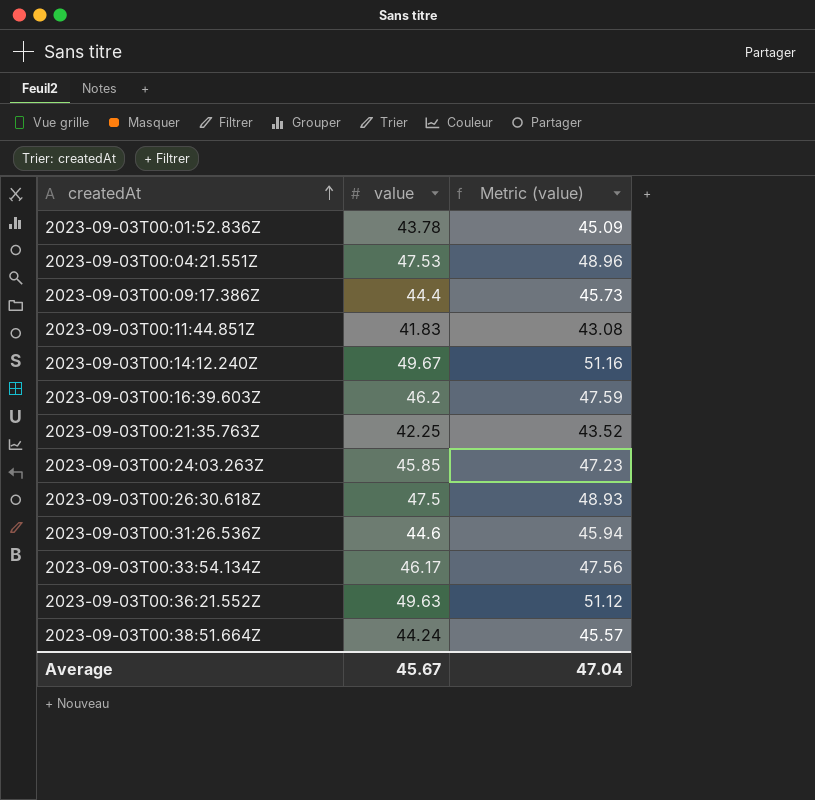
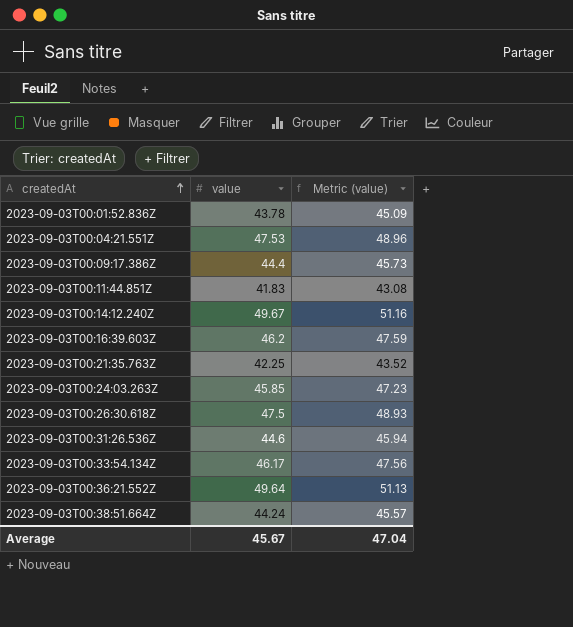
2023-09-03T00:36:21.552Z | value: 49.63 -> 49.64
2023-09-03T00:36:21.552Z | Metric (value): 51.12 -> 51.13

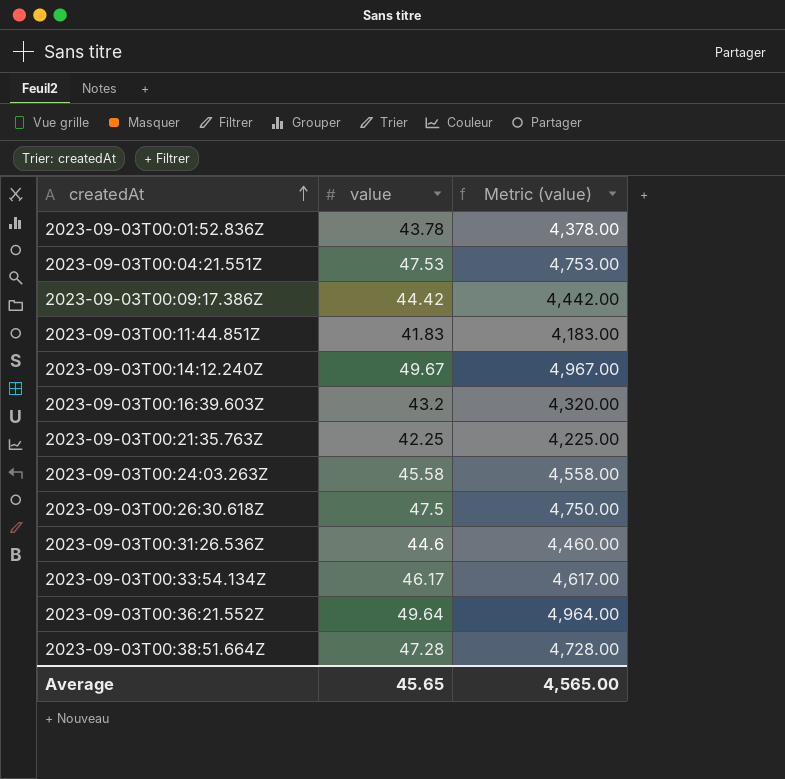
column Metric (value) | formula: [value] * 1.03 -> [value] * 100
2023-09-03T00:09:17.386Z | value: 44.4 -> 44.42
2023-09-03T00:16:39.603Z | value: 46.2 -> 43.2
2023-09-03T00:24:03.263Z | value: 45.85 -> 45.58
2023-09-03T00:38:51.664Z | value: 44.24 -> 47.28
Average | value: 45.67 -> 45.65
Average | Metric (value): 47.04 -> 4,565.00

